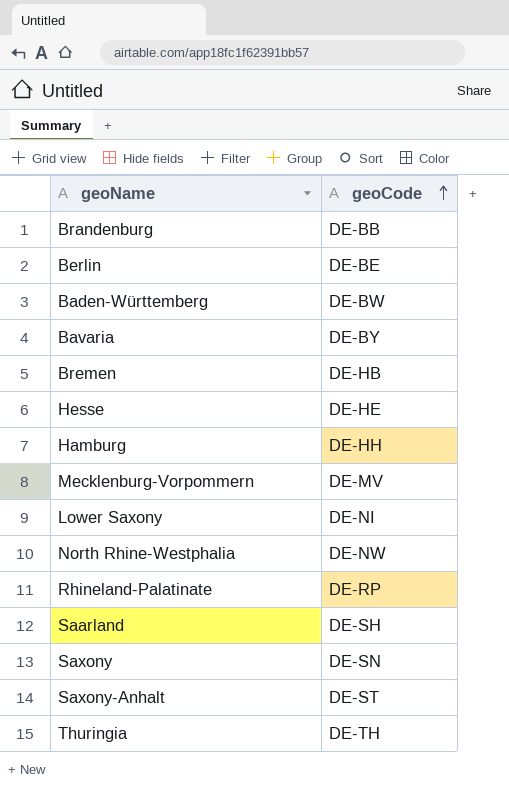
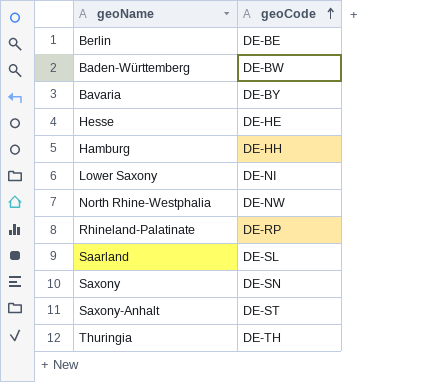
row Brandenburg: DE-BB -> none
row Bremen: DE-HB -> none
row Mecklenburg-Vorpommern: DE-MV -> none
Saarland | geoCode: DE-SH -> DE-SL

